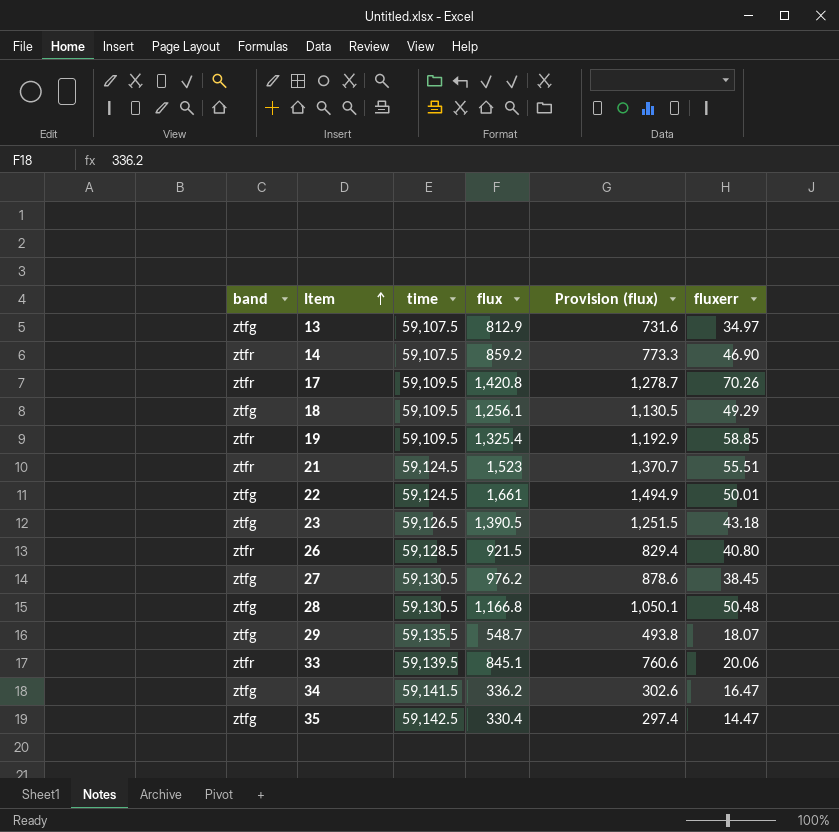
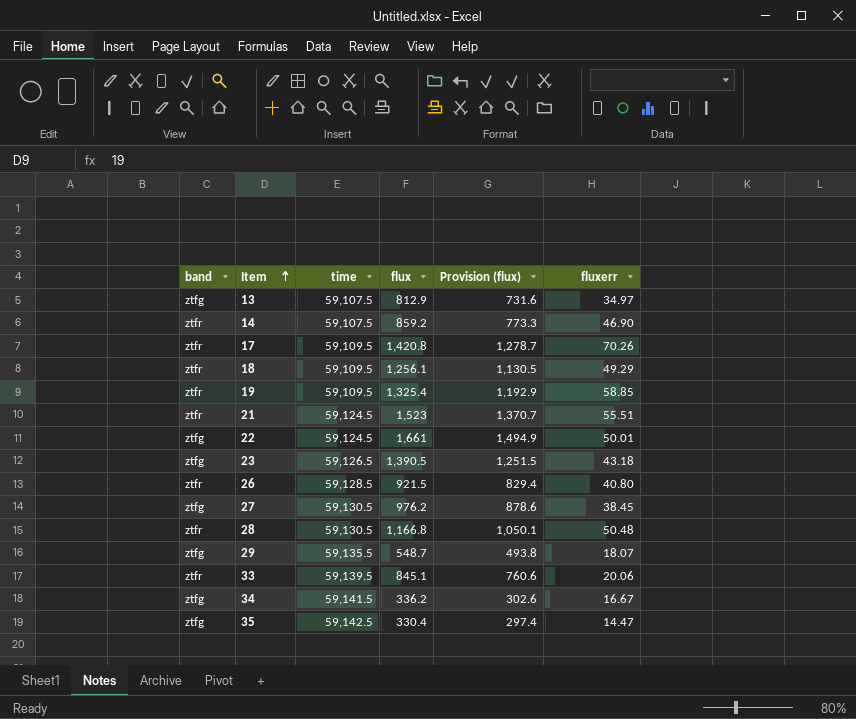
18 | band: ztfg -> ztfr
28 | band: ztfg -> ztfr
34 | fluxerr: 16.47 -> 16.67

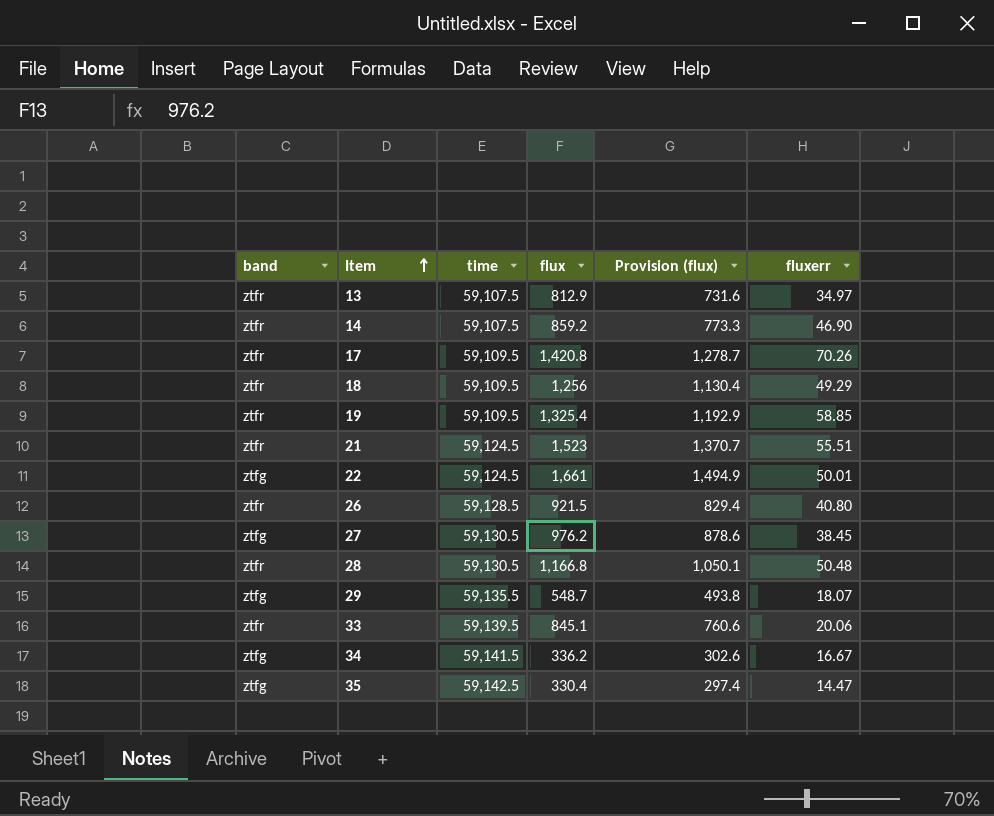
row 23: ztfg | 59,126.5 | 1,390.5 | 1,251.5 | 43.18 -> none
13 | band: ztfg -> ztfr
18 | flux: 1,256.1 -> 1,256
18 | Provision (flux): 1,130.5 -> 1,130.4

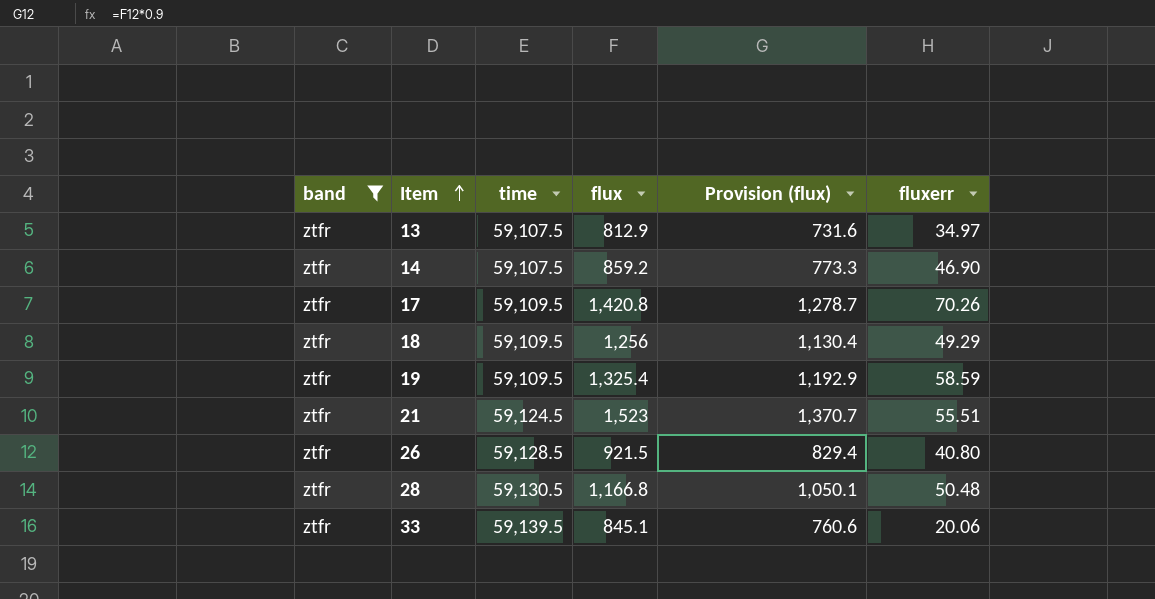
filter: none -> band = ztfr
19 | fluxerr: 58.85 -> 58.59

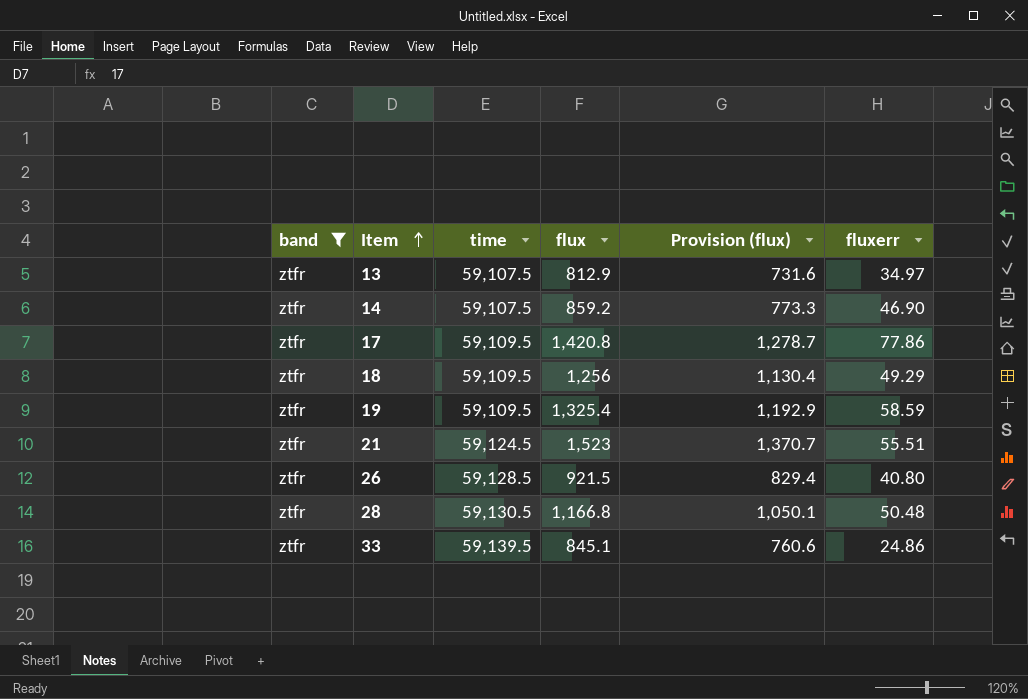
17 | fluxerr: 70.26 -> 77.86
33 | fluxerr: 20.06 -> 24.86

